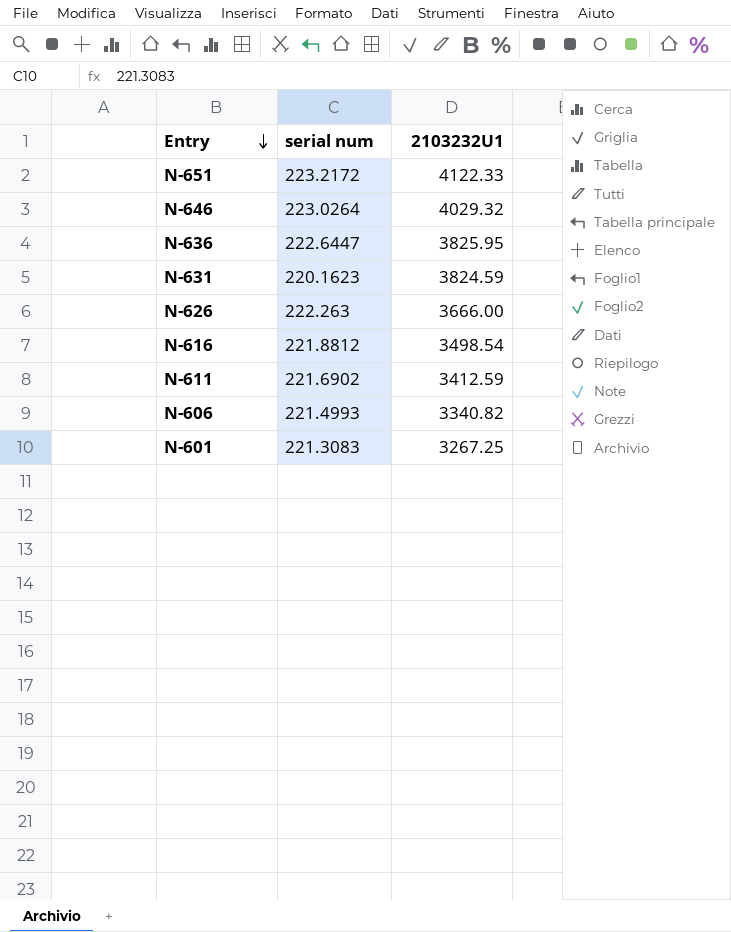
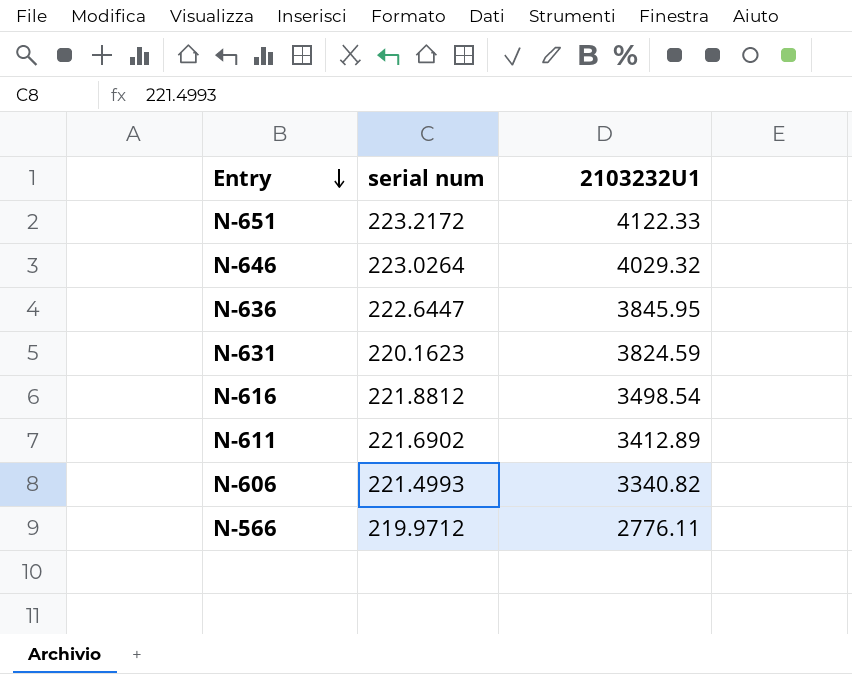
row N-626: 222.263 | 3666.00 -> none
row N-601: 221.3083 | 3267.25 -> none
N-636 | 2103232U1: 3825.95 -> 3845.95
N-611 | 2103232U1: 3412.59 -> 3412.89
row N-566: none -> 219.9712 | 2776.11

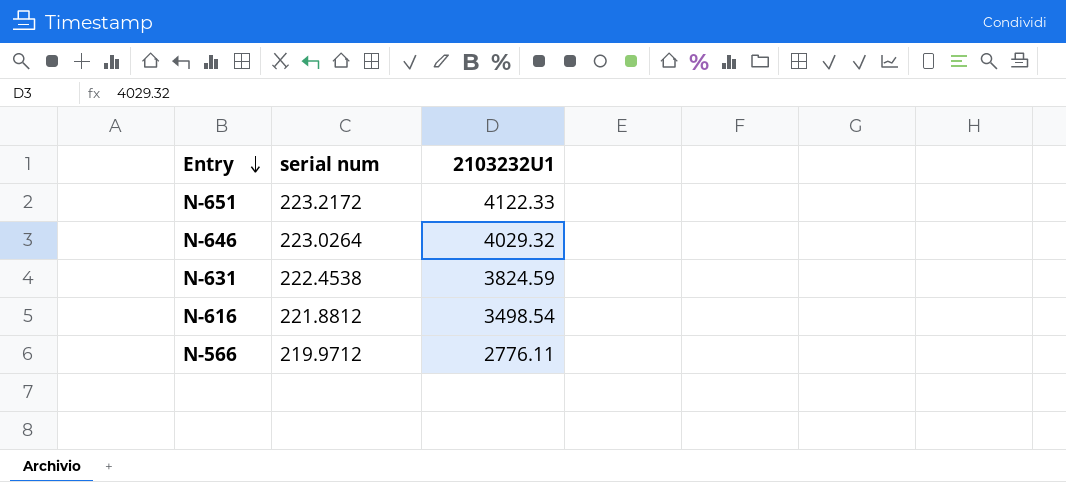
row N-636: 222.6447 | 3845.95 -> none
row N-611: 221.6902 | 3412.89 -> none
row N-606: 221.4993 | 3340.82 -> none
N-631 | serial num: 220.1623 -> 222.4538

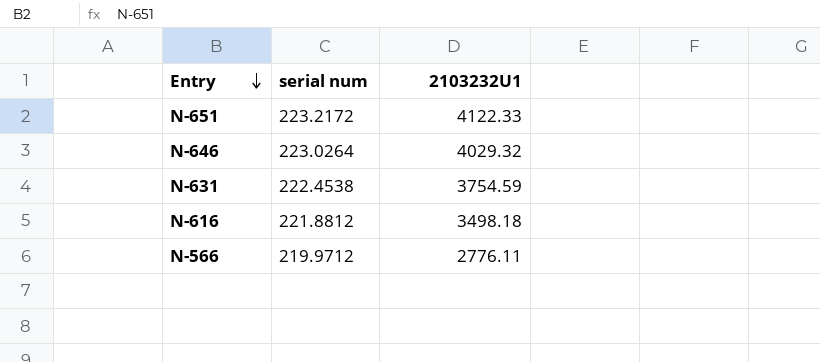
N-631 | 2103232U1: 3824.59 -> 3754.59
N-616 | 2103232U1: 3498.54 -> 3498.18

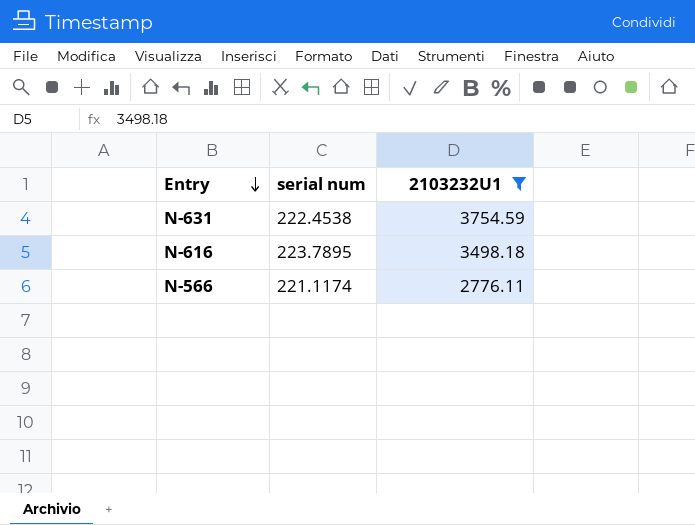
filter: none -> 2103232U1 <= 3754.59
N-616 | serial num: 221.8812 -> 223.7895
N-566 | serial num: 219.9712 -> 221.1174

